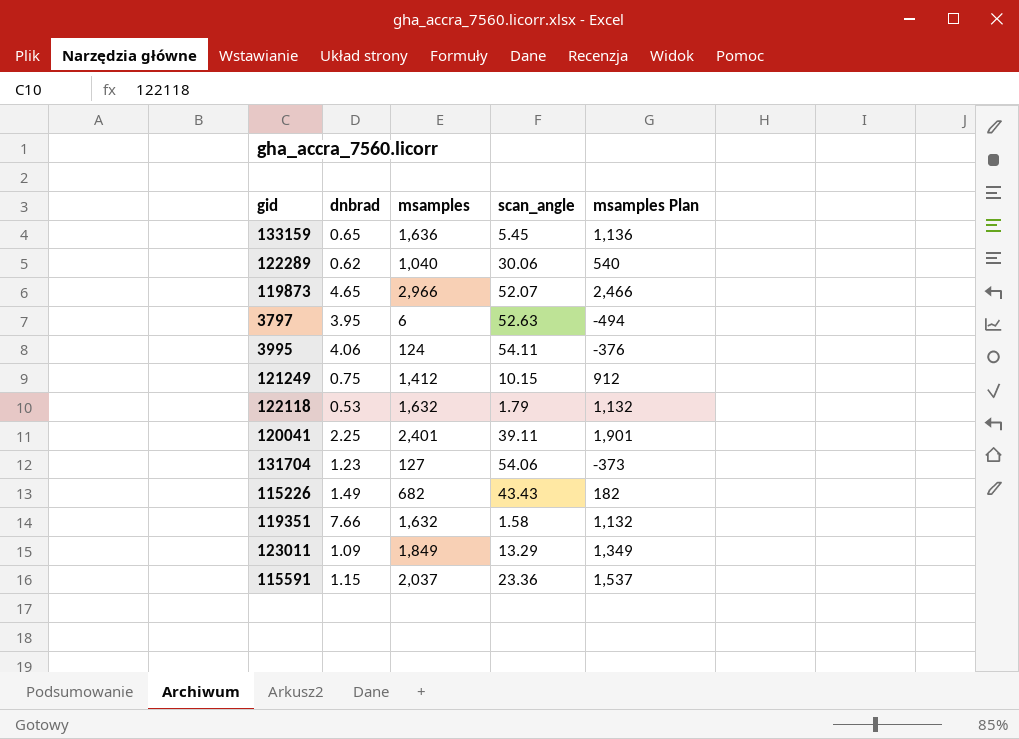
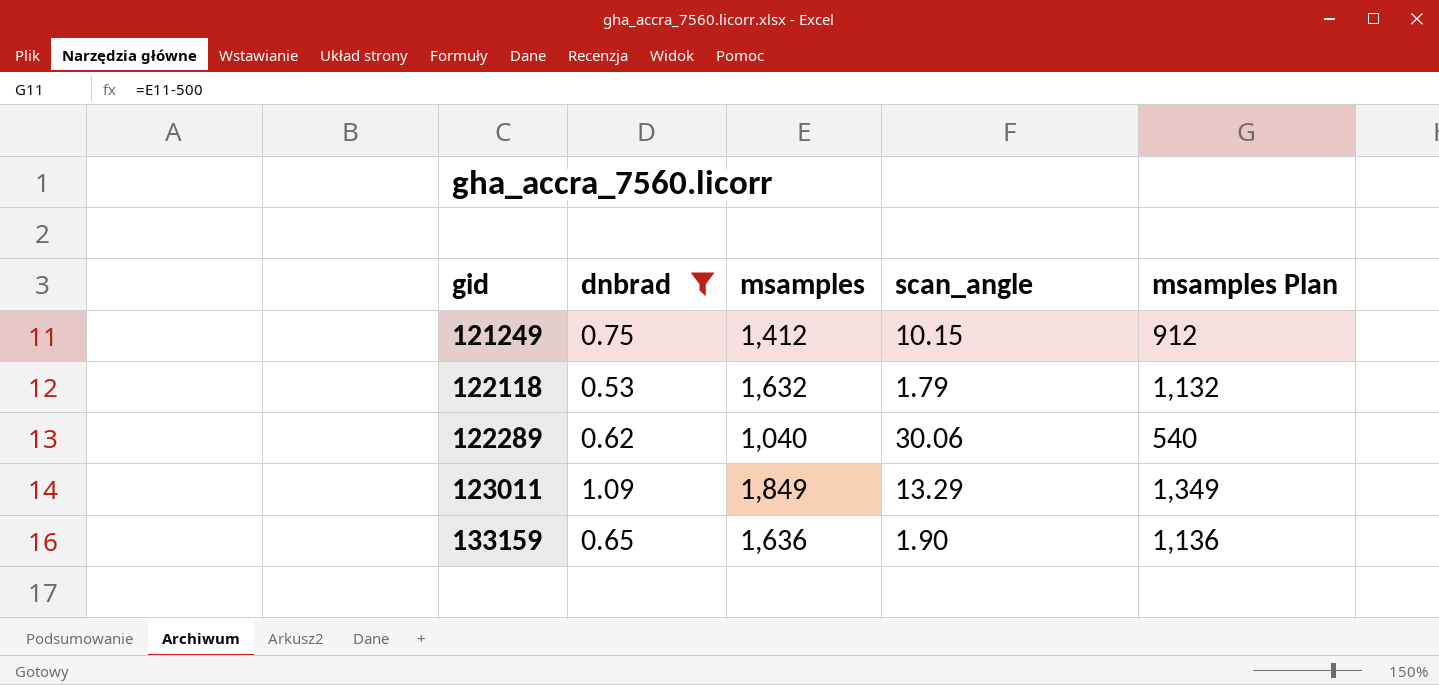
filter: none -> dnbrad <= 1.09
row order: none -> gid ascending
133159 | scan_angle: 5.45 -> 1.90

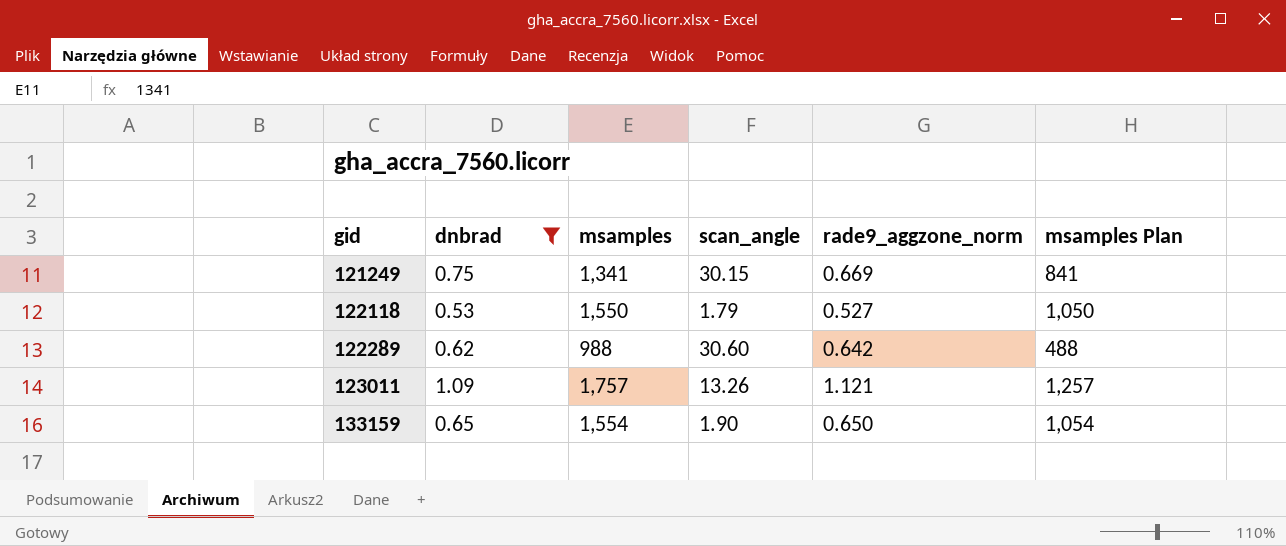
column rade9_aggzone_norm | position: none -> 5
121249 | msamples: 1,412 -> 1,341
121249 | scan_angle: 10.15 -> 30.15
121249 | msamples Plan: 912 -> 841
122118 | msamples: 1,632 -> 1,550
122118 | msamples Plan: 1,132 -> 1,050
122289 | msamples: 1,040 -> 988
122289 | scan_angle: 30.06 -> 30.60
122289 | msamples Plan: 540 -> 488
123011 | msamples: 1,849 -> 1,757
123011 | scan_angle: 13.29 -> 13.26
123011 | msamples Plan: 1,349 -> 1,257
133159 | msamples: 1,636 -> 1,554
133159 | msamples Plan: 1,136 -> 1,054

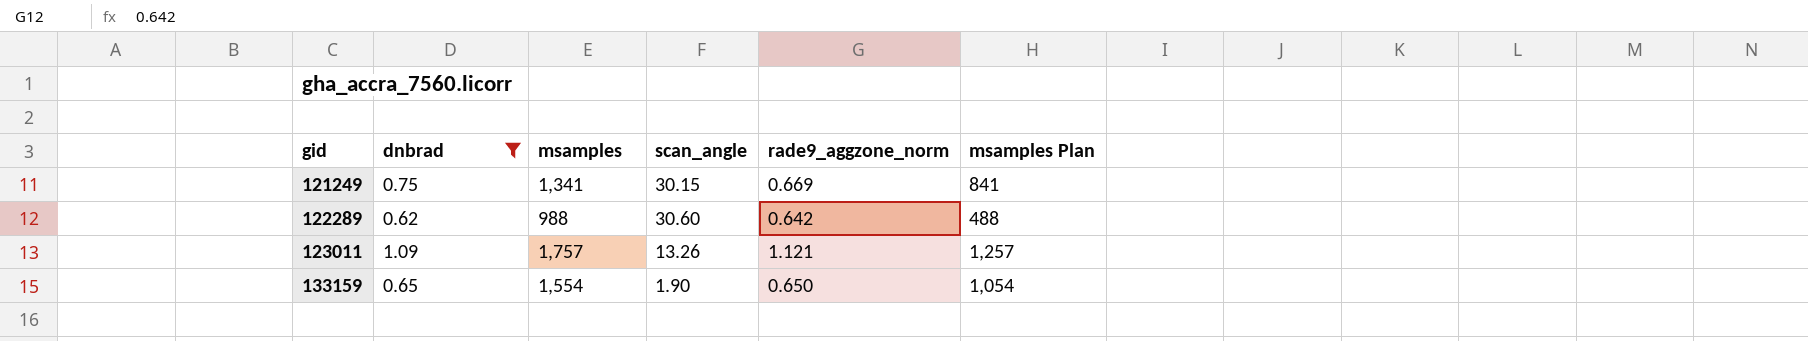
row 122118: 0.53 | 1,550 | 1.79 | 0.527 | 1,050 -> none

